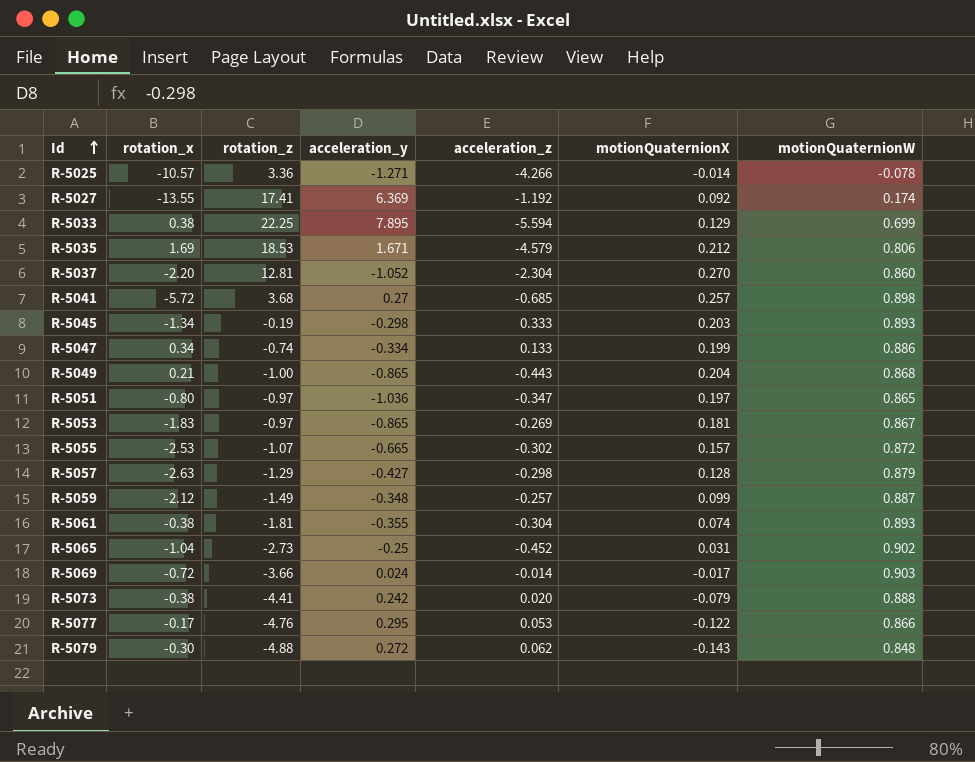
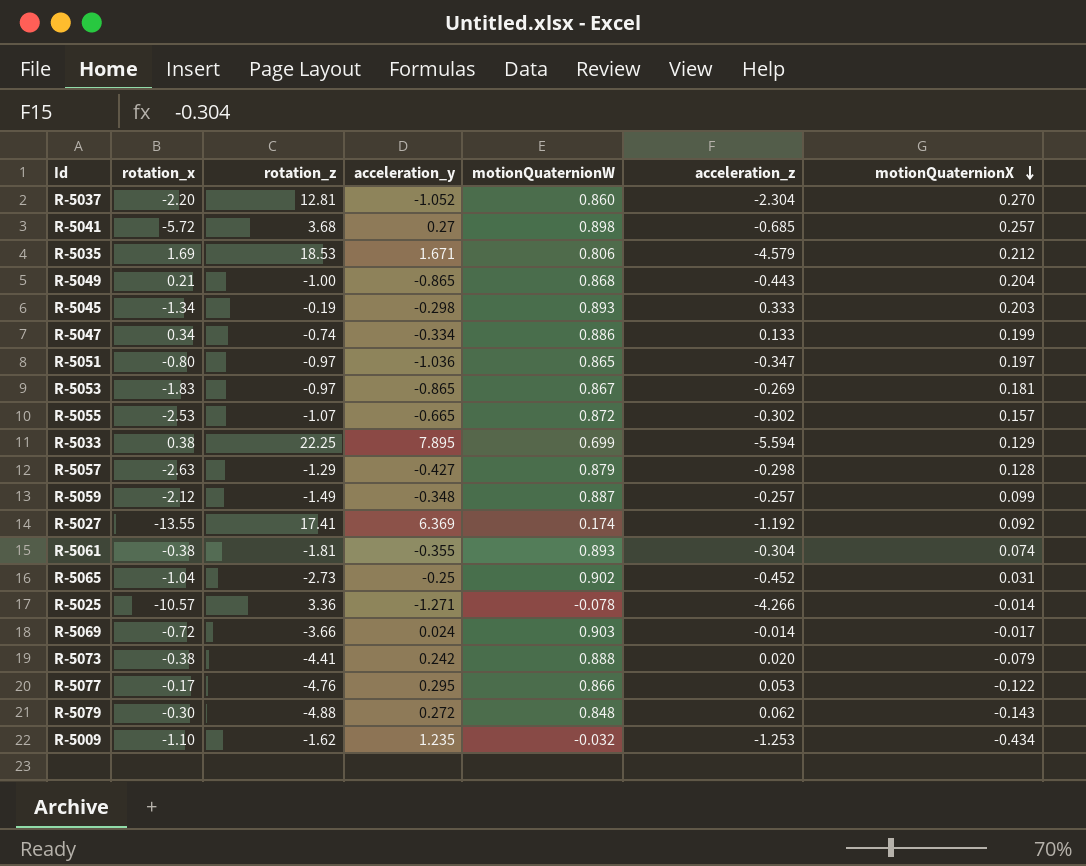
row order: Id ascending -> motionQuaternionX descending
column motionQuaternionW | position: 7 -> 5
row R-5009: none -> -1.10 | -1.62 | 1.235 | -0.032 | -1.253 | -0.434

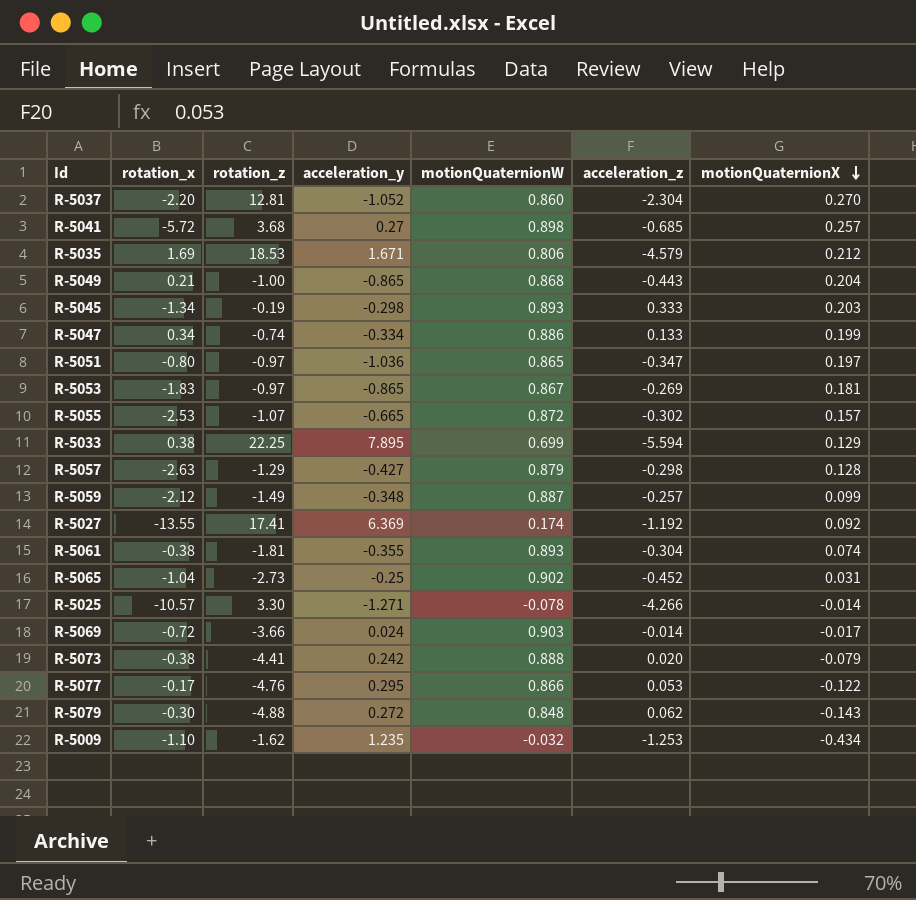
R-5025 | rotation_z: 3.36 -> 3.30

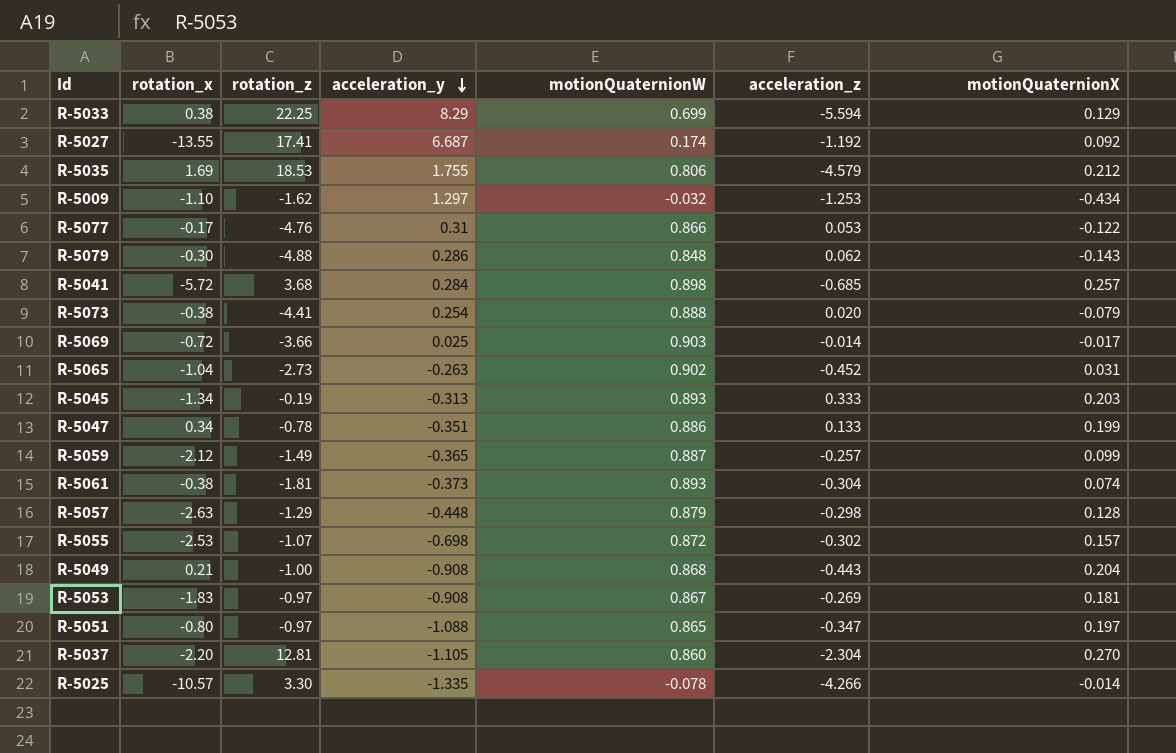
row order: motionQuaternionX descending -> acceleration_y descending
R-5033 | acceleration_y: 7.895 -> 8.29
R-5027 | acceleration_y: 6.369 -> 6.687
R-5035 | acceleration_y: 1.671 -> 1.755
R-5009 | acceleration_y: 1.235 -> 1.297
R-5077 | acceleration_y: 0.295 -> 0.31
R-5079 | acceleration_y: 0.272 -> 0.286
R-5041 | acceleration_y: 0.27 -> 0.284
R-5073 | acceleration_y: 0.242 -> 0.254
R-5069 | acceleration_y: 0.024 -> 0.025
R-5065 | acceleration_y: -0.25 -> -0.263
R-5045 | acceleration_y: -0.298 -> -0.313
R-5047 | rotation_z: -0.74 -> -0.78
R-5047 | acceleration_y: -0.334 -> -0.351
R-5059 | acceleration_y: -0.348 -> -0.365
R-5061 | acceleration_y: -0.355 -> -0.373
R-5057 | acceleration_y: -0.427 -> -0.448
R-5055 | acceleration_y: -0.665 -> -0.698
R-5049 | acceleration_y: -0.865 -> -0.908
R-5053 | acceleration_y: -0.865 -> -0.908
R-5051 | acceleration_y: -1.036 -> -1.088
R-5037 | acceleration_y: -1.052 -> -1.105
R-5025 | acceleration_y: -1.271 -> -1.335

